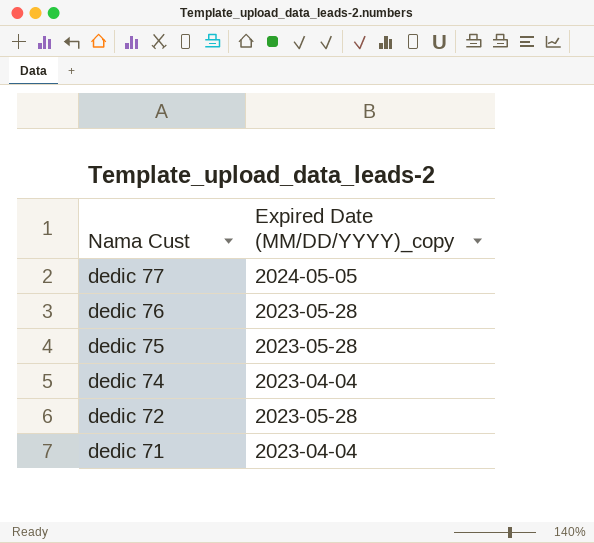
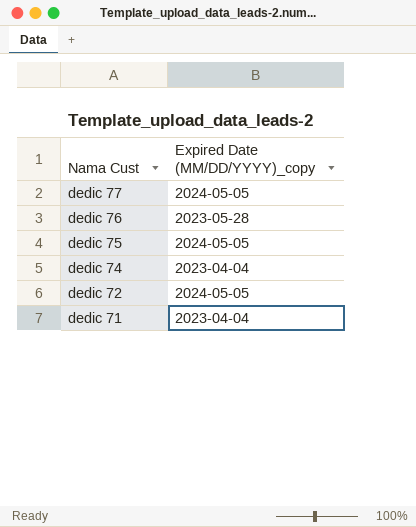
dedic 75 | Expired Date (MM/DD/YYYY)_copy: 2023-05-28 -> 2024-05-05
dedic 72 | Expired Date (MM/DD/YYYY)_copy: 2023-05-28 -> 2024-05-05

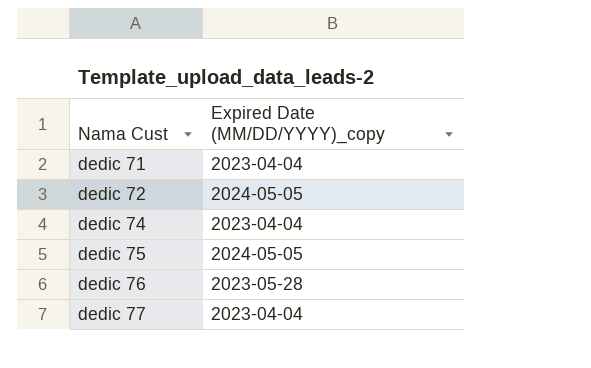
row order: Nama Cust descending -> Nama Cust ascending
dedic 77 | Expired Date (MM/DD/YYYY)_copy: 2024-05-05 -> 2023-04-04

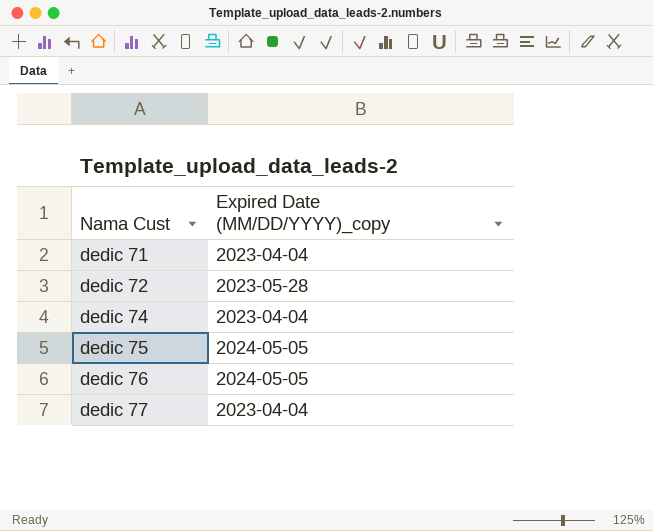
dedic 72 | Expired Date (MM/DD/YYYY)_copy: 2024-05-05 -> 2023-05-28
dedic 76 | Expired Date (MM/DD/YYYY)_copy: 2023-05-28 -> 2024-05-05

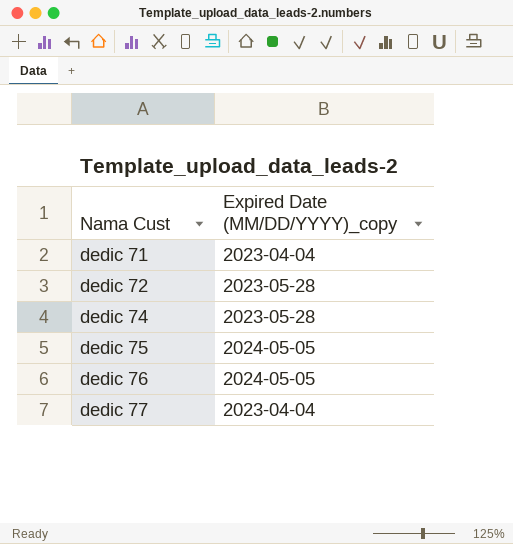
dedic 74 | Expired Date (MM/DD/YYYY)_copy: 2023-04-04 -> 2023-05-28

